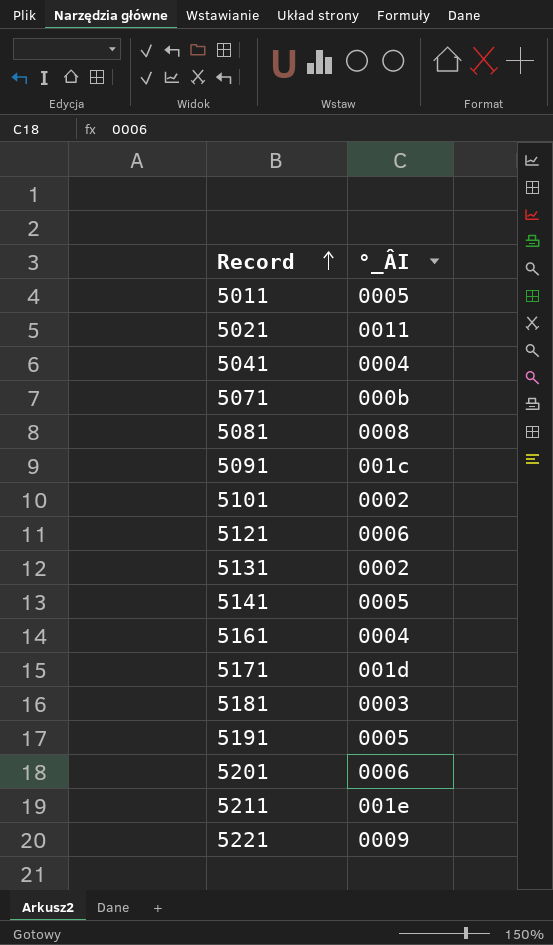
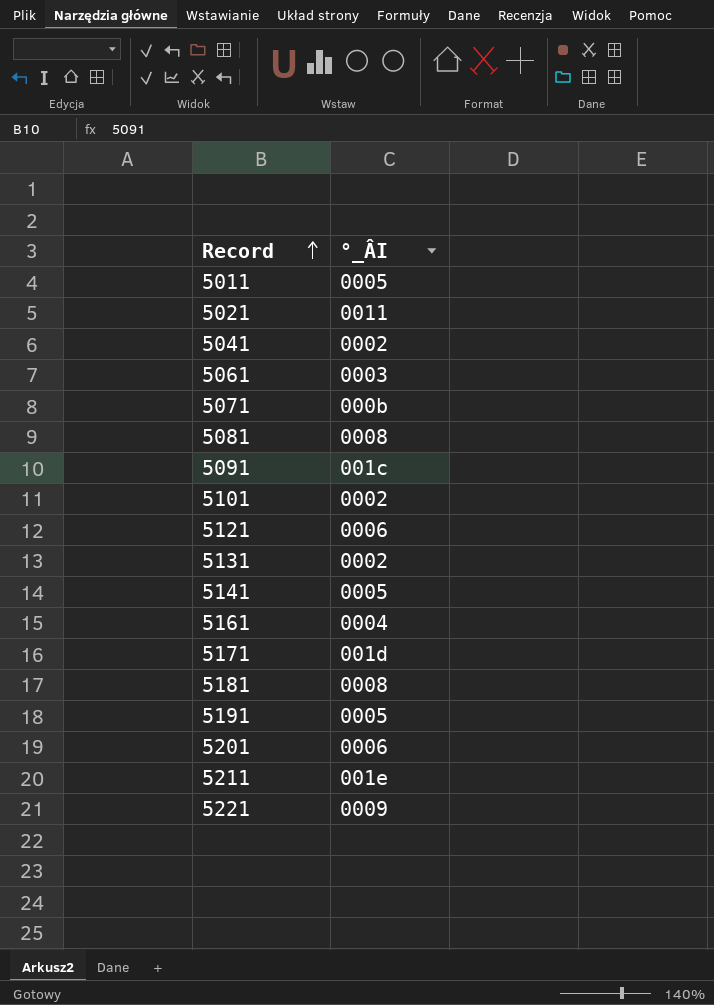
5041 | °_ÂI: 0004 -> 0002
row 5061: none -> 0003
5181 | °_ÂI: 0003 -> 0008

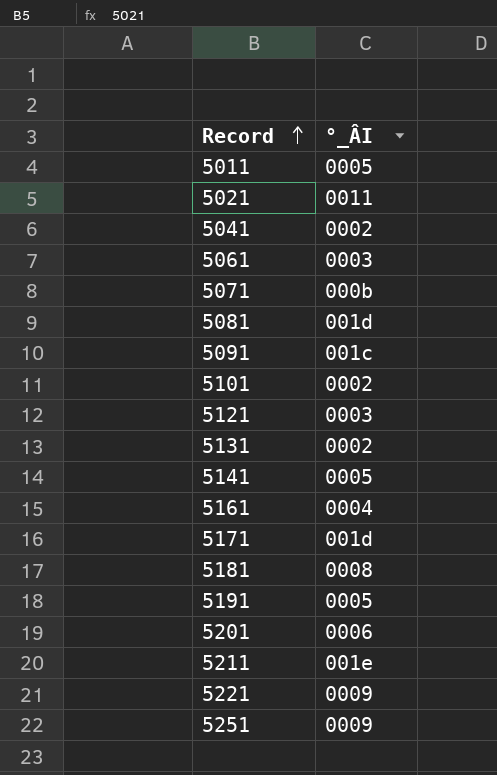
5081 | °_ÂI: 0008 -> 001d
5121 | °_ÂI: 0006 -> 0003
row 5251: none -> 0009

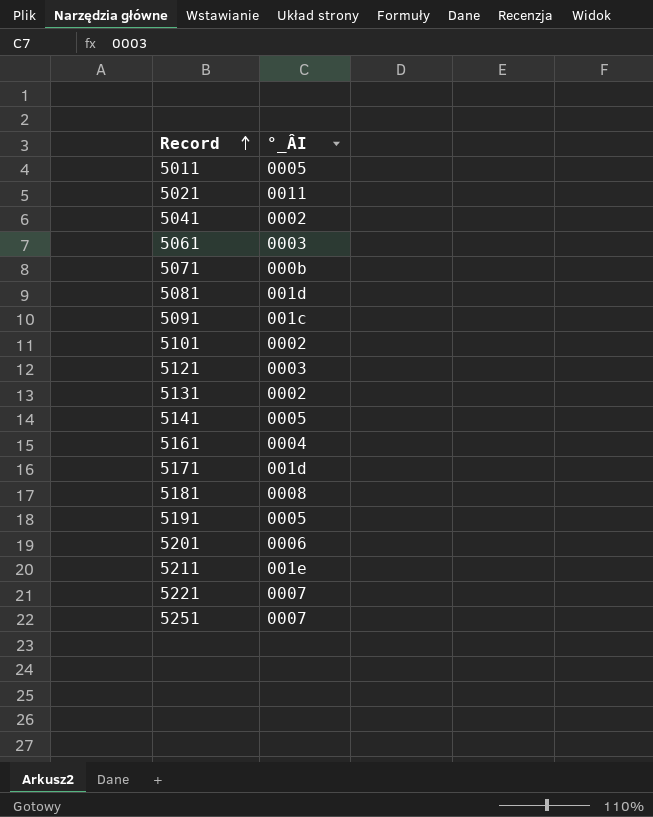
5221 | °_ÂI: 0009 -> 0007
5251 | °_ÂI: 0009 -> 0007

